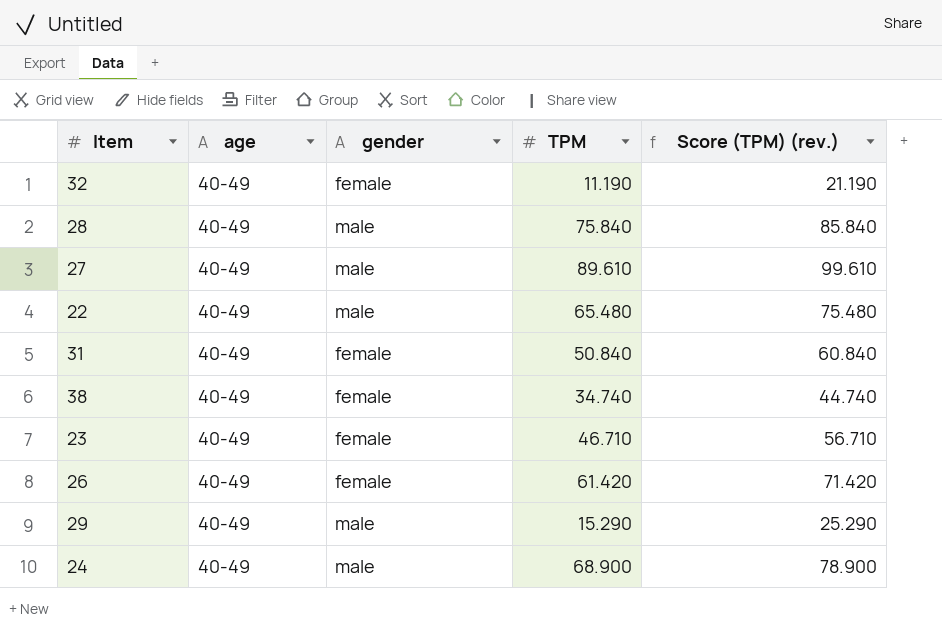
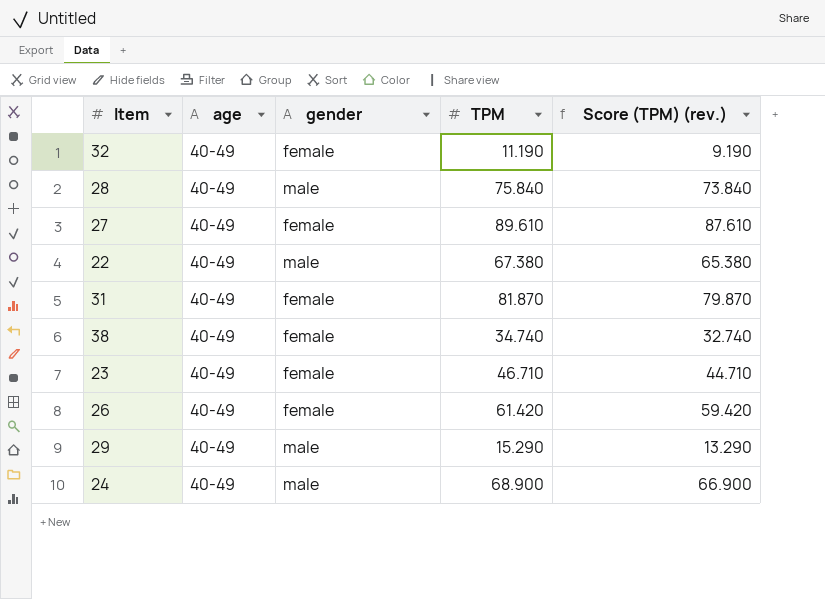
column Score (TPM) (rev.) | formula: [TPM] + 10 -> [TPM] - 2
27 | gender: male -> female
22 | TPM: 65.480 -> 67.380
31 | TPM: 50.840 -> 81.870

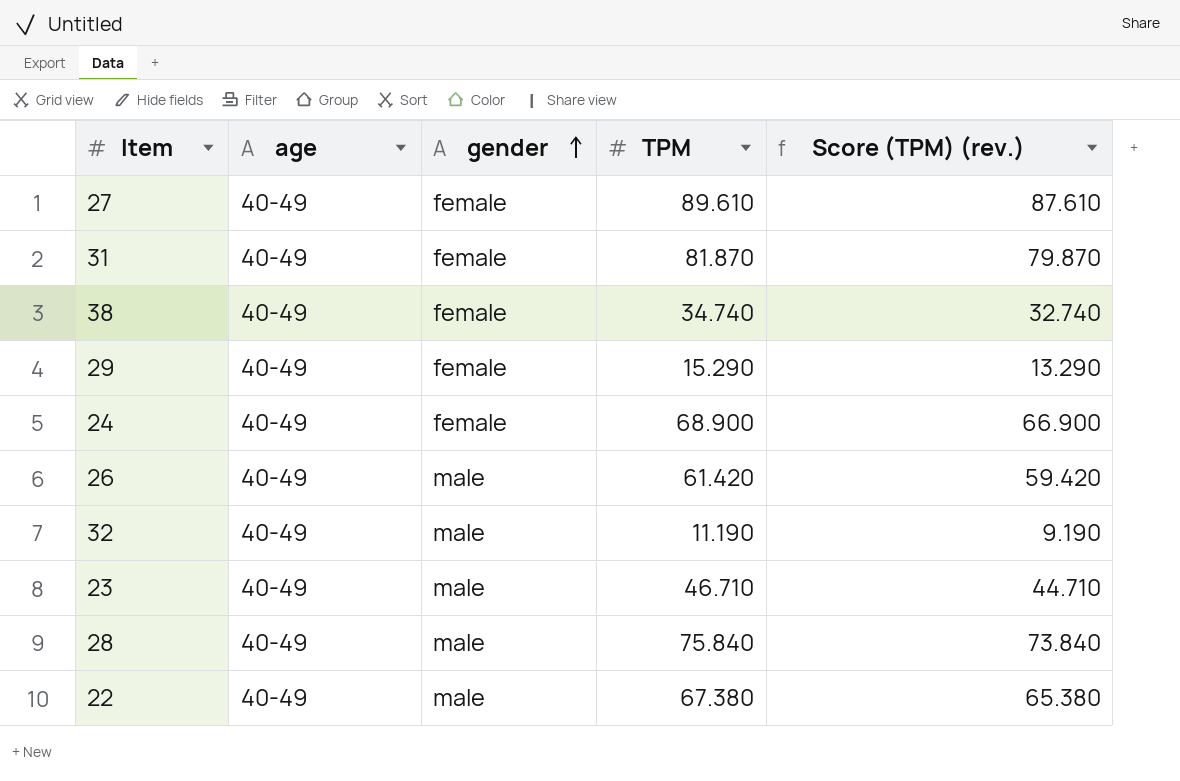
row order: none -> gender ascending
29 | gender: male -> female
24 | gender: male -> female
26 | gender: female -> male
32 | gender: female -> male
23 | gender: female -> male

